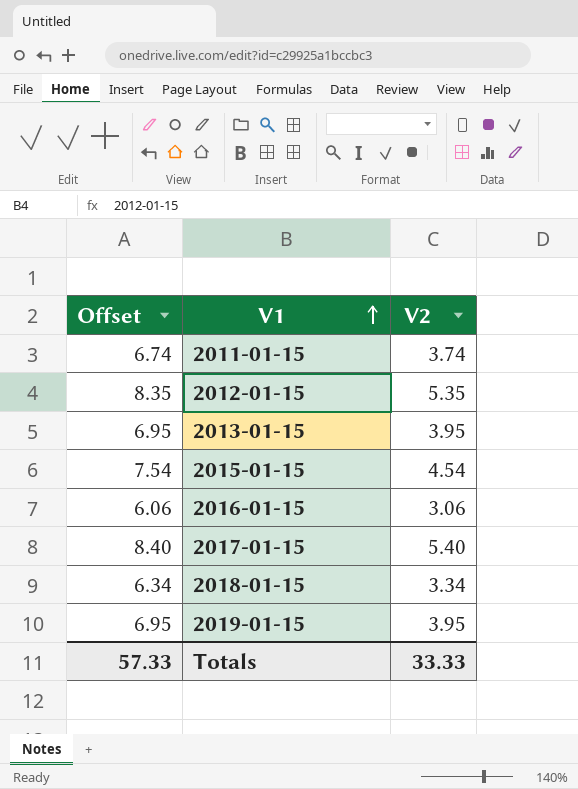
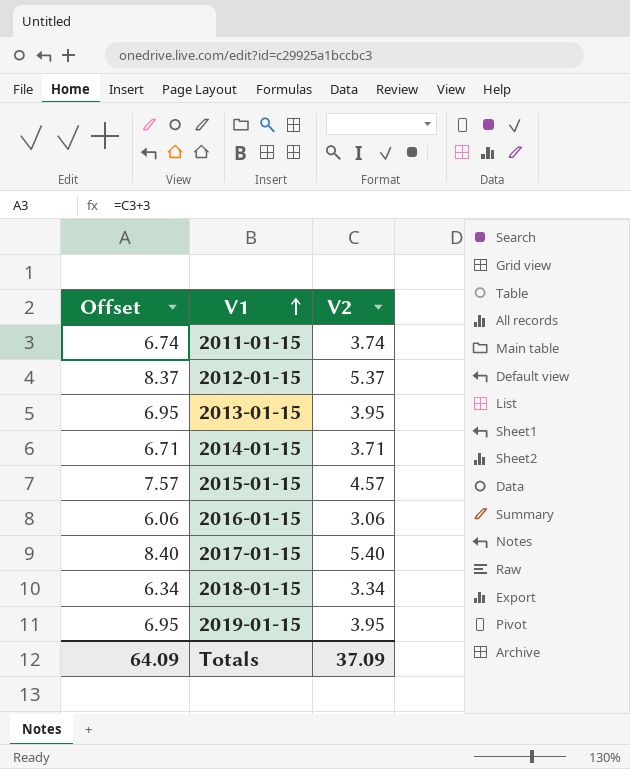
2012-01-15 | Offset: 8.35 -> 8.37
2012-01-15 | V2: 5.35 -> 5.37
row 2014-01-15: none -> 6.71 | 3.71
2015-01-15 | Offset: 7.54 -> 7.57
2015-01-15 | V2: 4.54 -> 4.57
Totals | Offset: 57.33 -> 64.09
Totals | V2: 33.33 -> 37.09

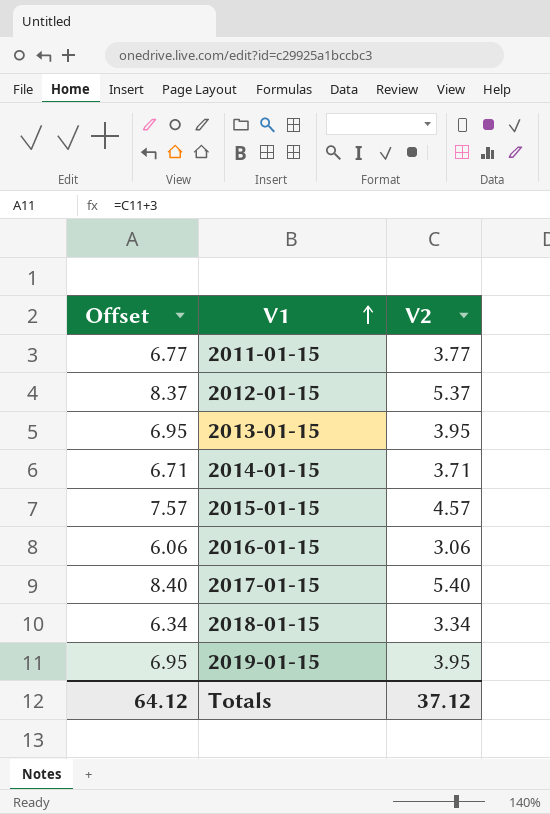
2011-01-15 | Offset: 6.74 -> 6.77
2011-01-15 | V2: 3.74 -> 3.77
Totals | Offset: 64.09 -> 64.12
Totals | V2: 37.09 -> 37.12

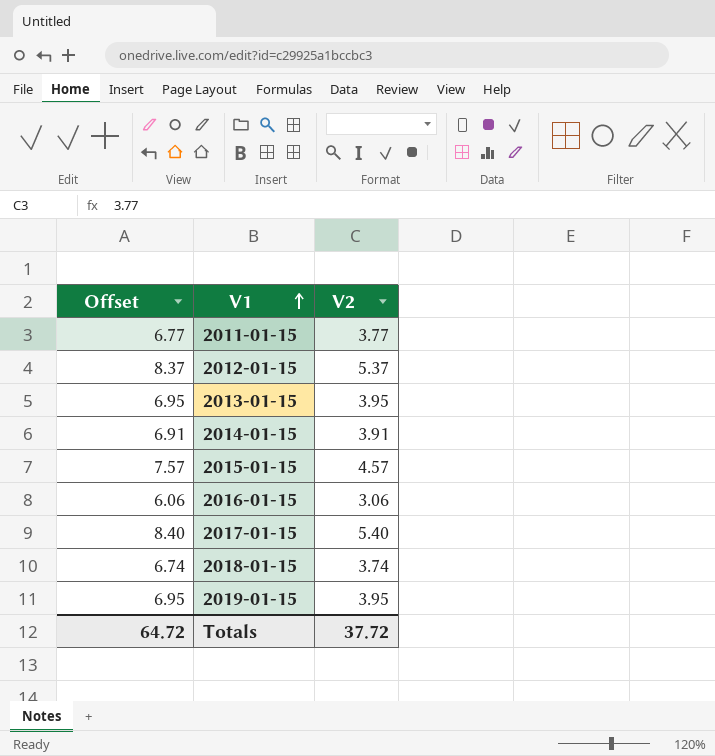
2014-01-15 | Offset: 6.71 -> 6.91
2014-01-15 | V2: 3.71 -> 3.91
2018-01-15 | Offset: 6.34 -> 6.74
2018-01-15 | V2: 3.34 -> 3.74
Totals | Offset: 64.12 -> 64.72
Totals | V2: 37.12 -> 37.72

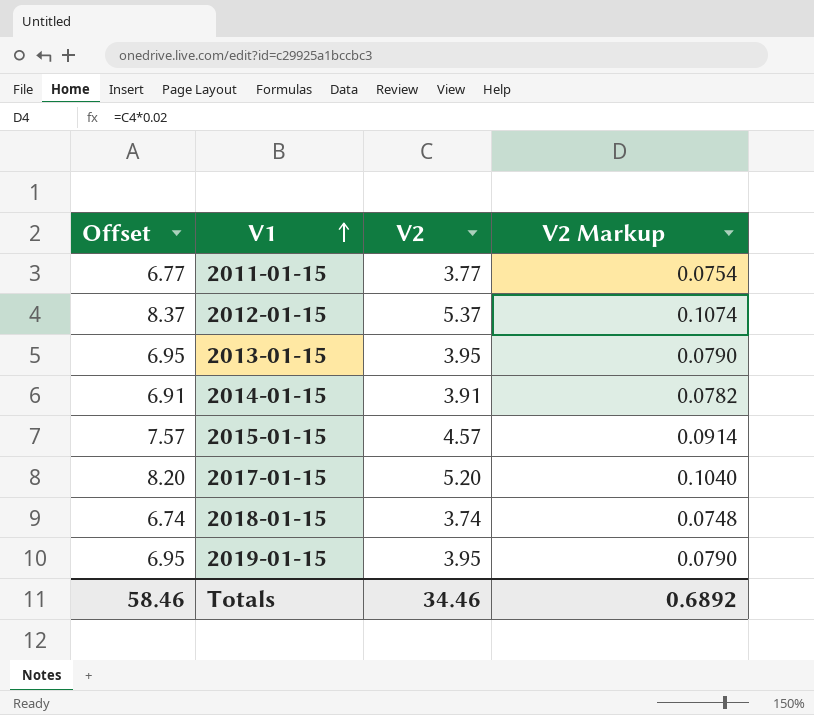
column V2 Markup | formula: none -> [V2] * 0.02
row 2016-01-15: 6.06 | 3.06 -> none
2017-01-15 | Offset: 8.40 -> 8.20
2017-01-15 | V2: 5.40 -> 5.20
Totals | Offset: 64.72 -> 58.46
Totals | V2: 37.72 -> 34.46

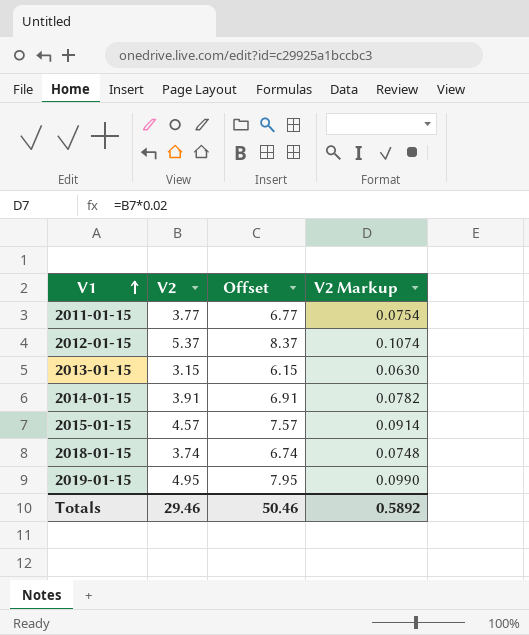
column Offset | position: 1 -> 3
row 2017-01-15: 8.20 | 5.20 | 0.1040 -> none
2013-01-15 | V2: 3.95 -> 3.15
2013-01-15 | Offset: 6.95 -> 6.15
2013-01-15 | V2 Markup: 0.0790 -> 0.0630
2019-01-15 | V2: 3.95 -> 4.95
2019-01-15 | Offset: 6.95 -> 7.95
2019-01-15 | V2 Markup: 0.0790 -> 0.0990
Totals | V2: 34.46 -> 29.46
Totals | Offset: 58.46 -> 50.46
Totals | V2 Markup: 0.6892 -> 0.5892

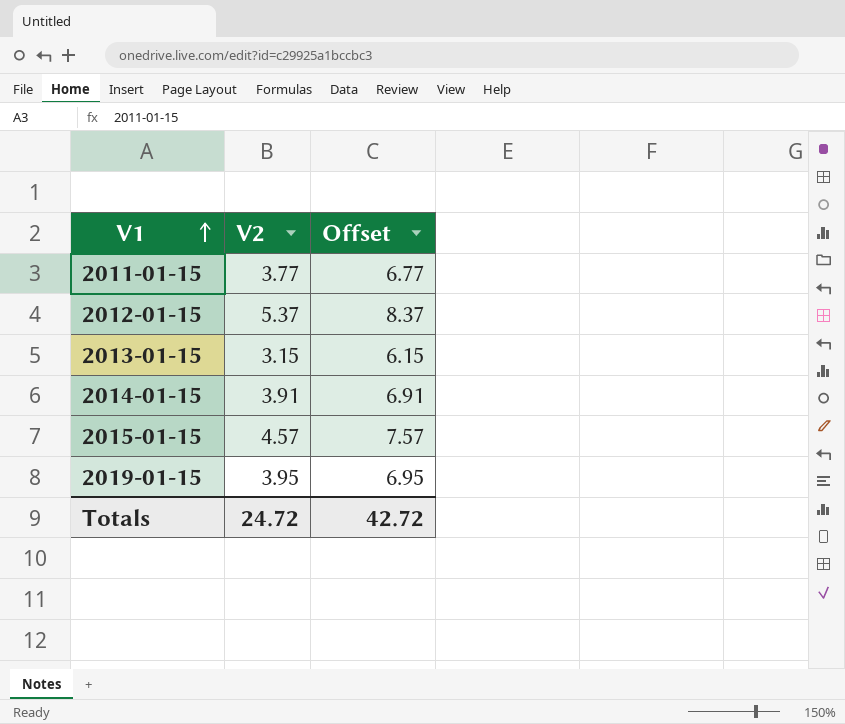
column V2 Markup | formula: [V2] * 0.02 -> none
row 2018-01-15: 3.74 | 6.74 | 0.0748 -> none
2019-01-15 | V2: 4.95 -> 3.95
2019-01-15 | Offset: 7.95 -> 6.95
Totals | V2: 29.46 -> 24.72
Totals | Offset: 50.46 -> 42.72

